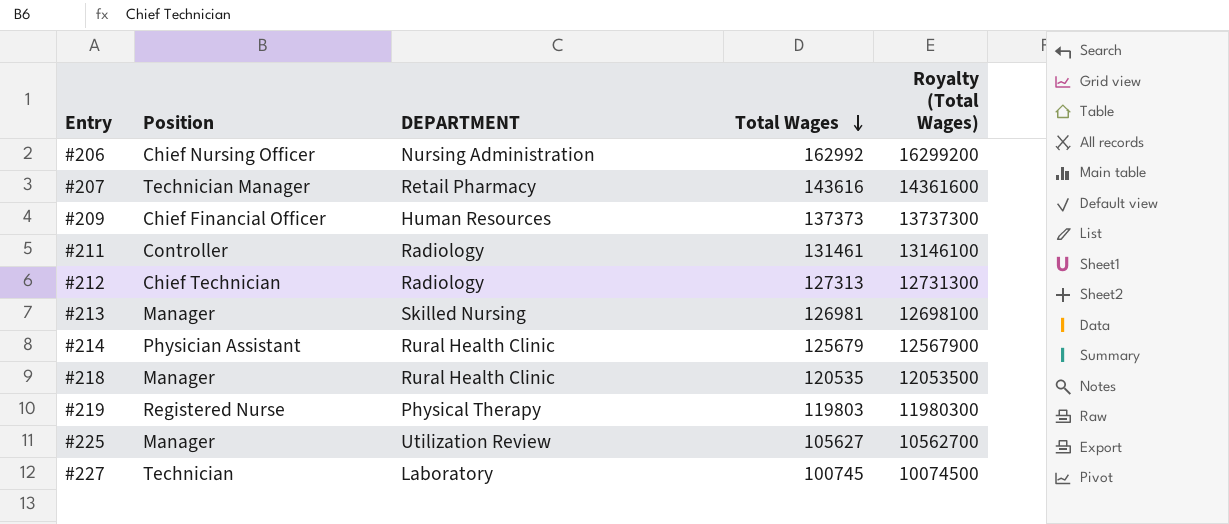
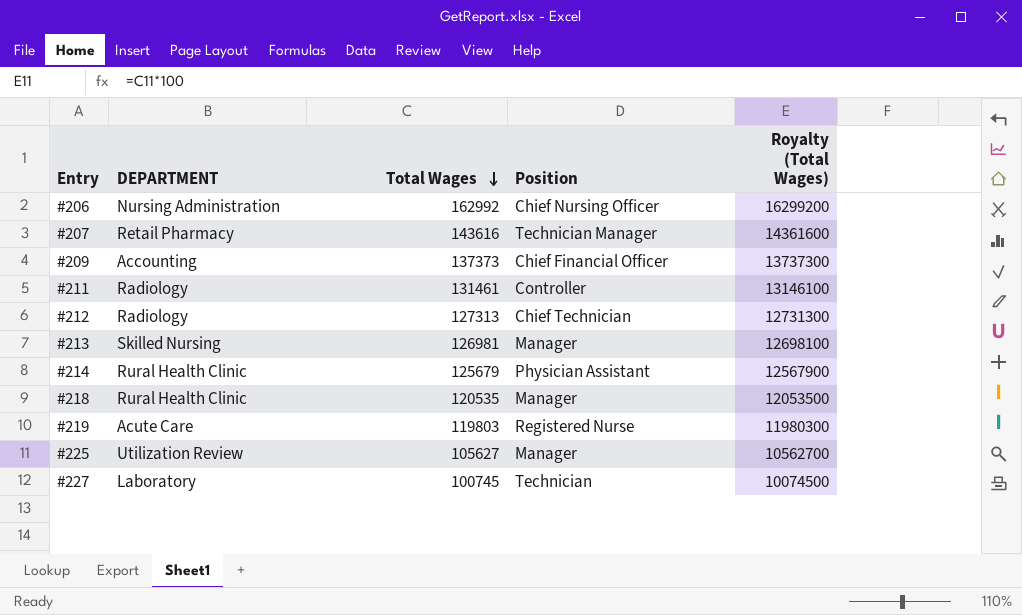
column Position | position: 2 -> 4
#209 | DEPARTMENT: Human Resources -> Accounting
#219 | DEPARTMENT: Physical Therapy -> Acute Care

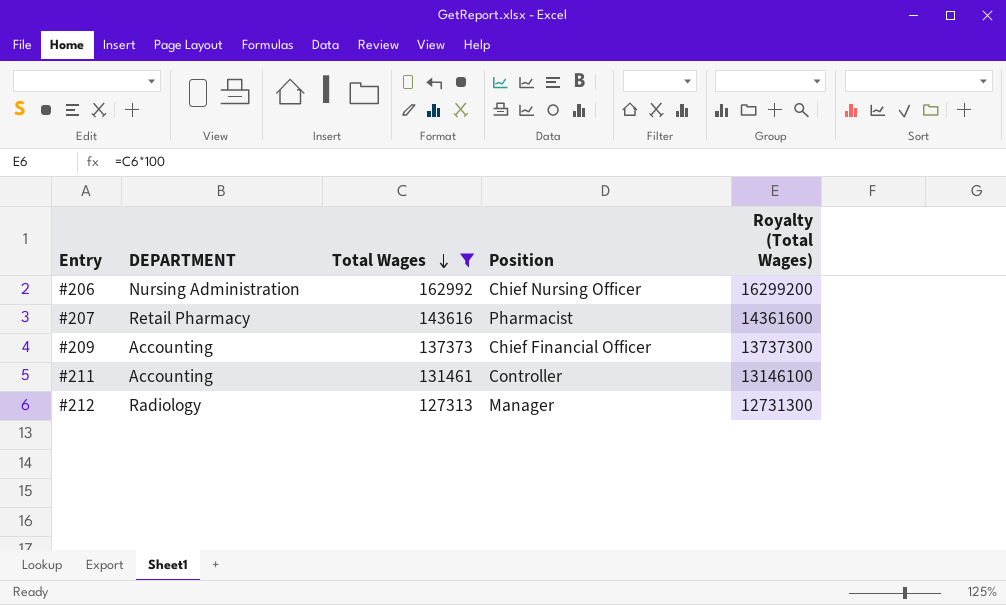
filter: none -> Total Wages >= 127313
#207 | Position: Technician Manager -> Pharmacist
#211 | DEPARTMENT: Radiology -> Accounting
#212 | Position: Chief Technician -> Manager

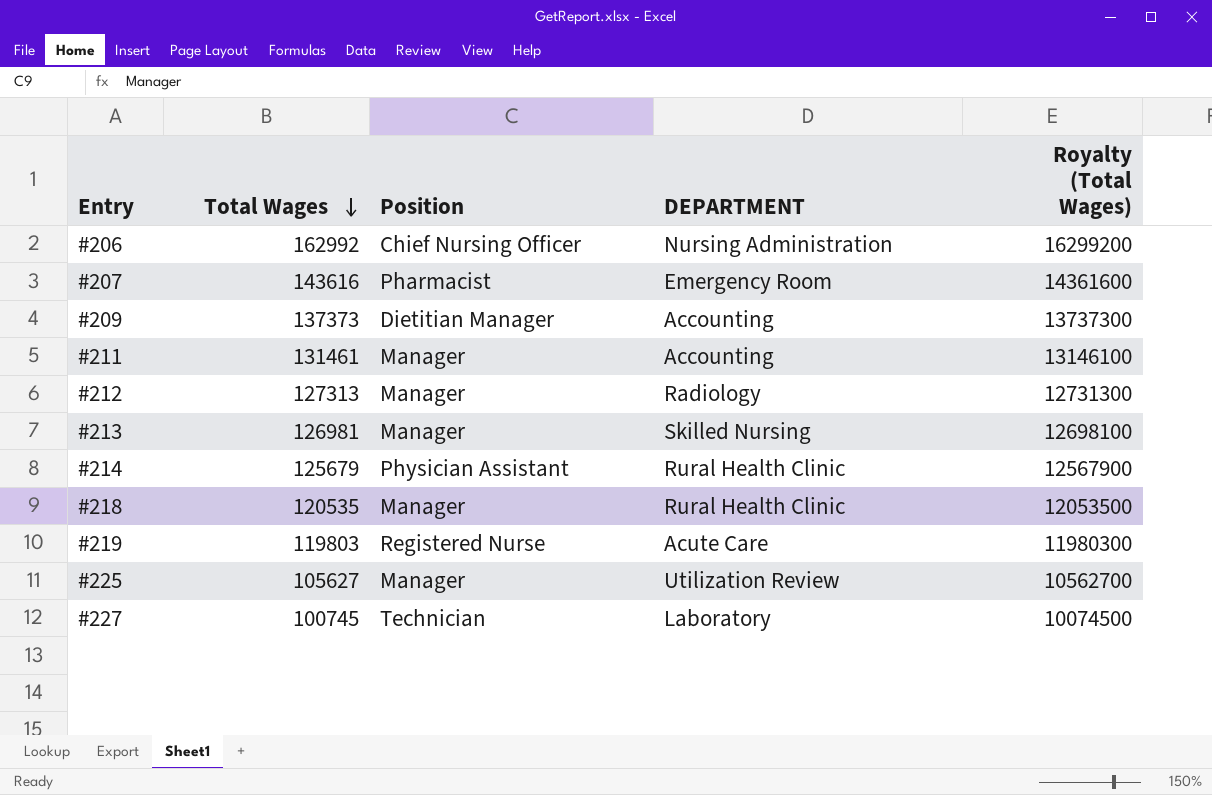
filter: Total Wages >= 127313 -> none
column DEPARTMENT | position: 2 -> 4
#207 | DEPARTMENT: Retail Pharmacy -> Emergency Room
#209 | Position: Chief Financial Officer -> Dietitian Manager
#211 | Position: Controller -> Manager

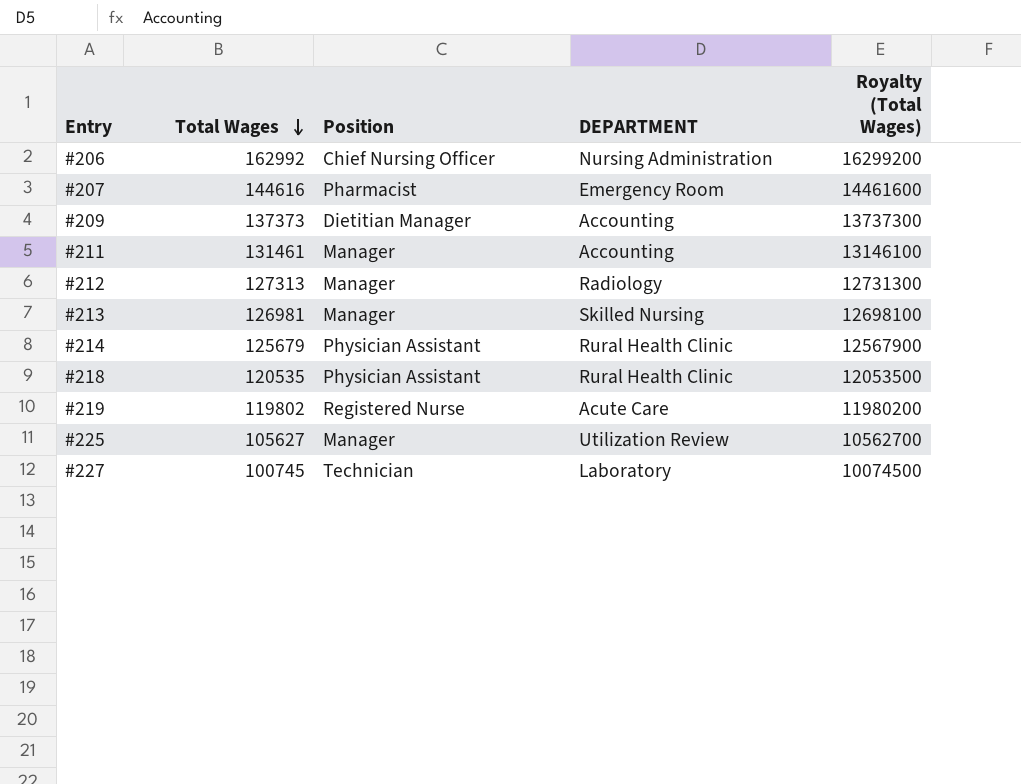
#207 | Total Wages: 143616 -> 144616
#207 | Royalty (Total Wages): 14361600 -> 14461600
#218 | Position: Manager -> Physician Assistant
#219 | Total Wages: 119803 -> 119802
#219 | Royalty (Total Wages): 11980300 -> 11980200

